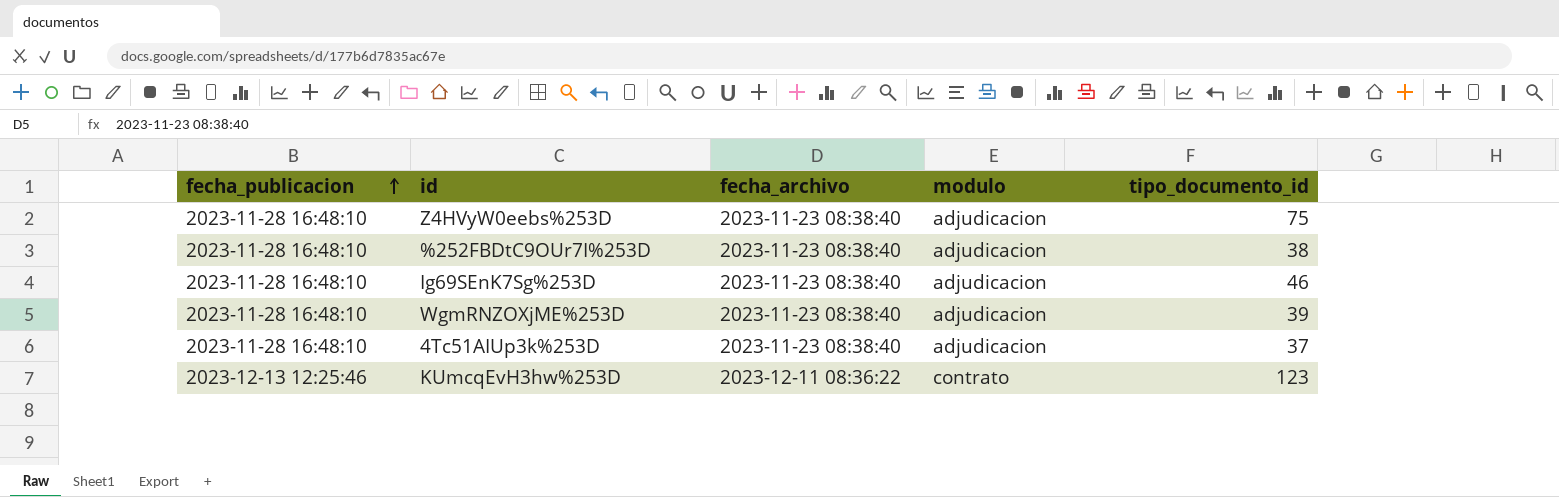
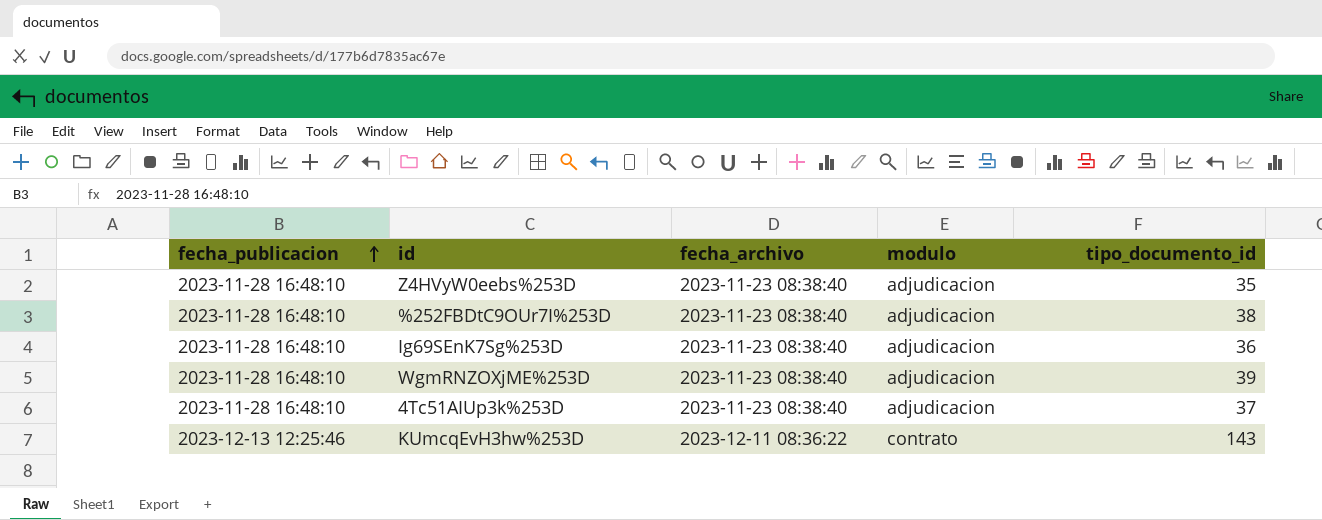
Z4HVyW0eebs%253D | tipo_documento_id: 75 -> 35
Ig69SEnK7Sg%253D | tipo_documento_id: 46 -> 36
KUmcqEvH3hw%253D | tipo_documento_id: 123 -> 143

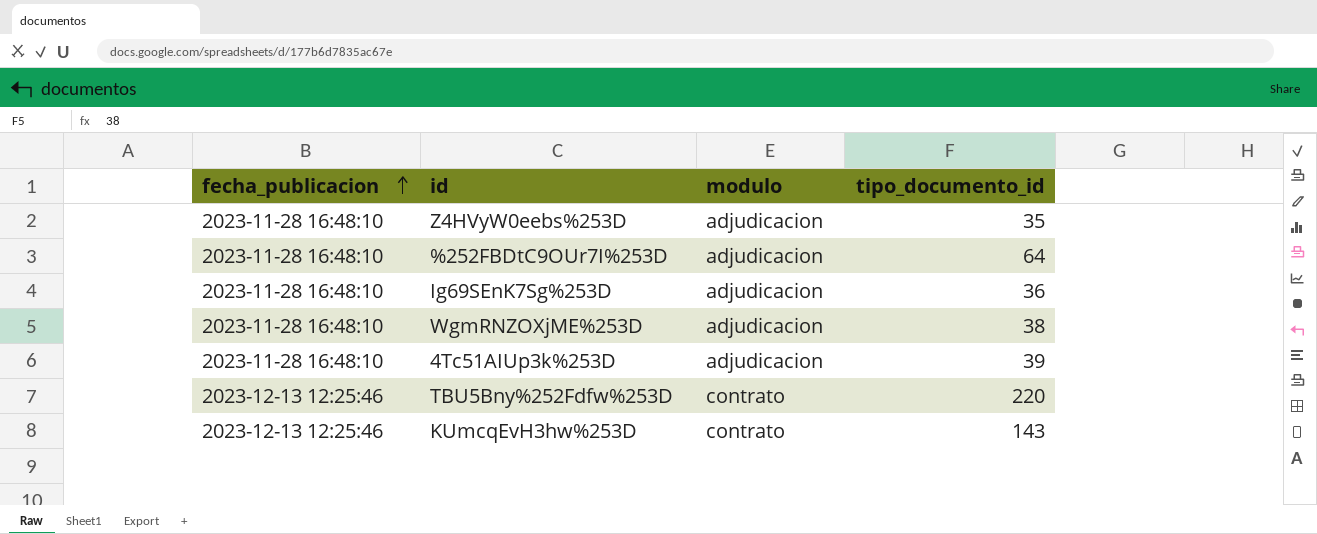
column fecha_archivo | position: 3 -> none
%252FBDtC9OUr7I%253D | tipo_documento_id: 38 -> 64
WgmRNZOXjME%253D | tipo_documento_id: 39 -> 38
4Tc51AIUp3k%253D | tipo_documento_id: 37 -> 39
row TBU5Bny%252Fdfw%253D: none -> 2023-12-13 12:25:46 | contrato | 220

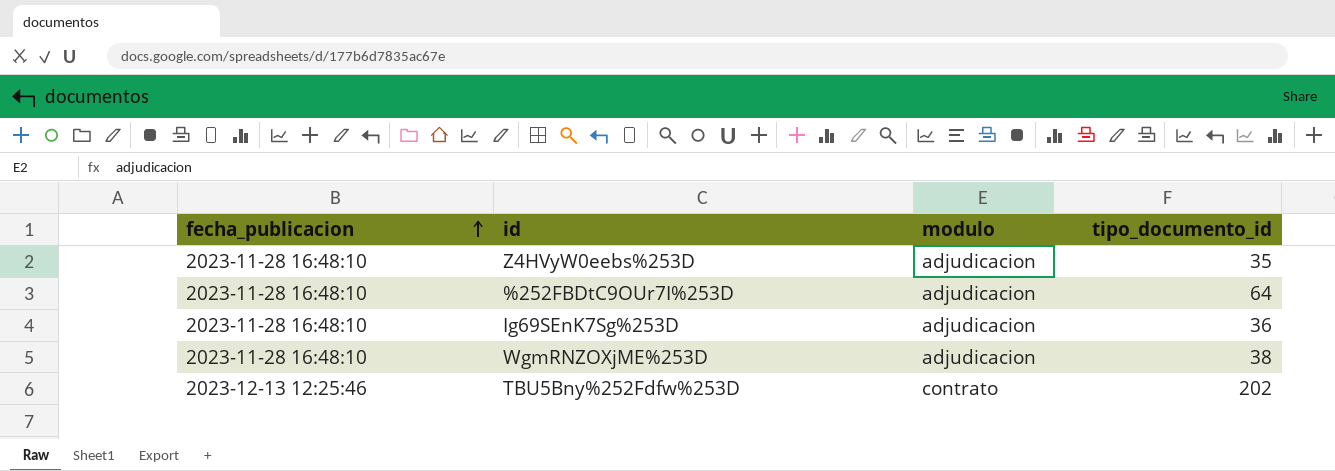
row 4Tc51AIUp3k%253D: 2023-11-28 16:48:10 | adjudicacion | 39 -> none
row KUmcqEvH3hw%253D: 2023-12-13 12:25:46 | contrato | 143 -> none
TBU5Bny%252Fdfw%253D | tipo_documento_id: 220 -> 202

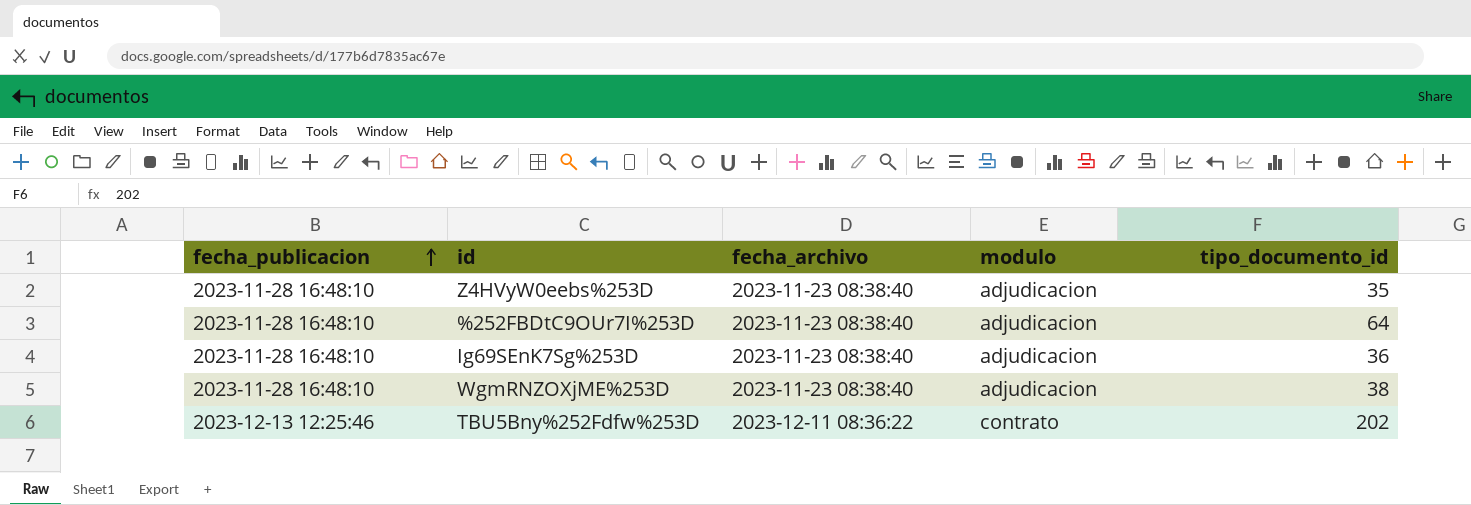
column fecha_archivo | position: none -> 3

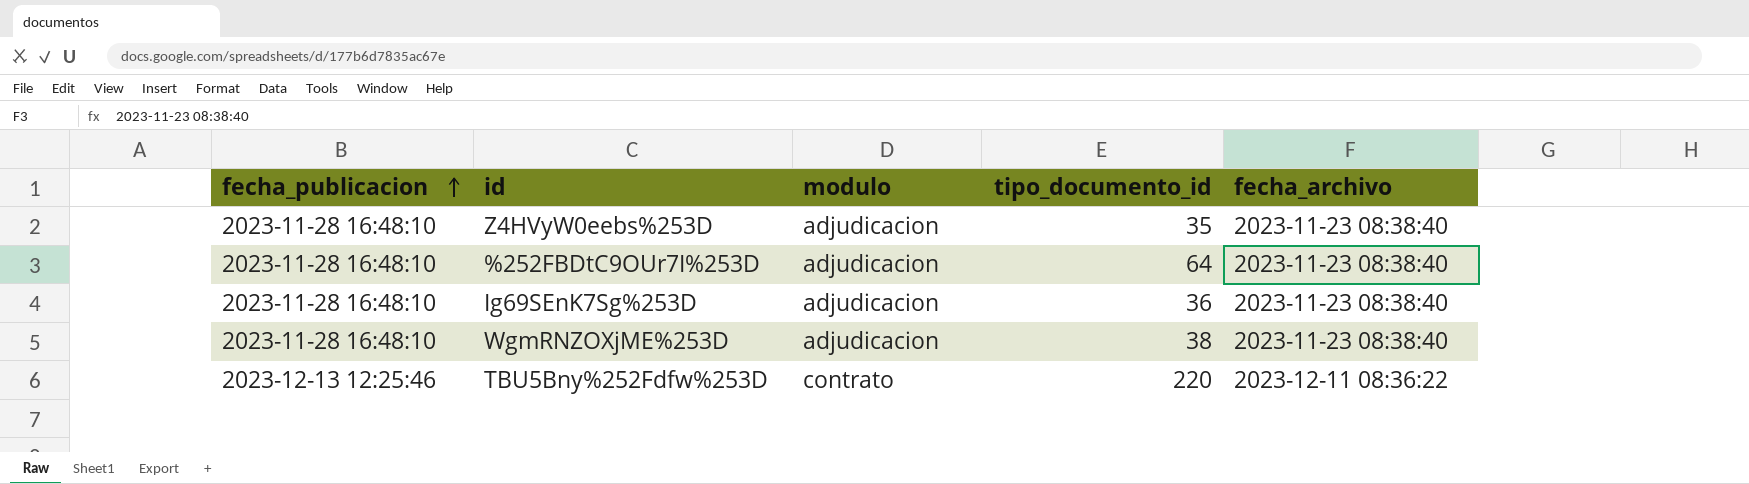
column fecha_archivo | position: 3 -> 5
TBU5Bny%252Fdfw%253D | tipo_documento_id: 202 -> 220

